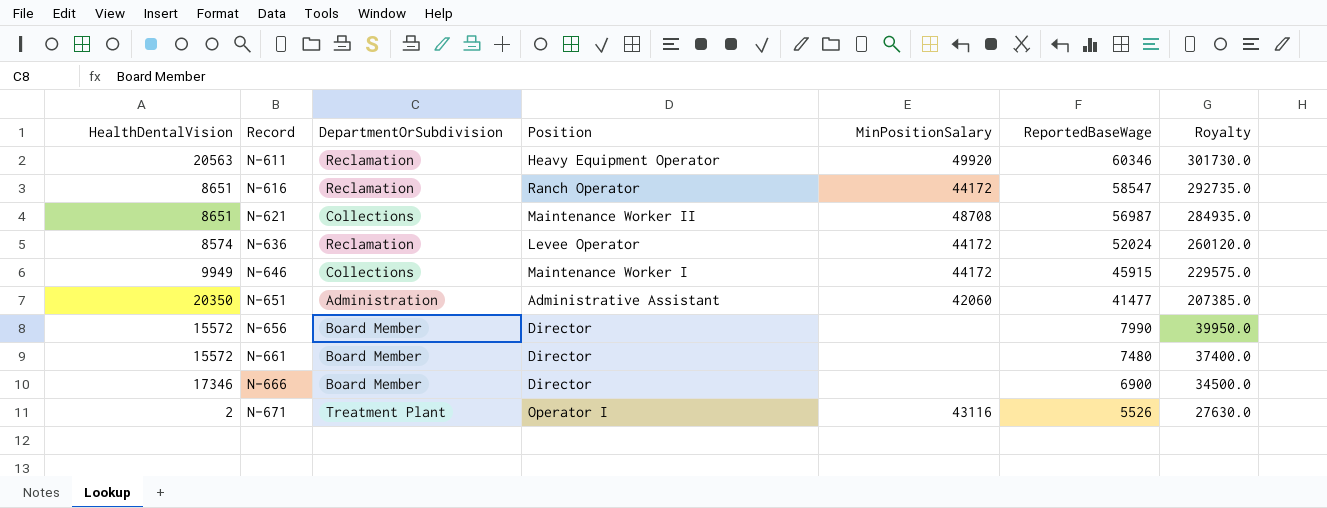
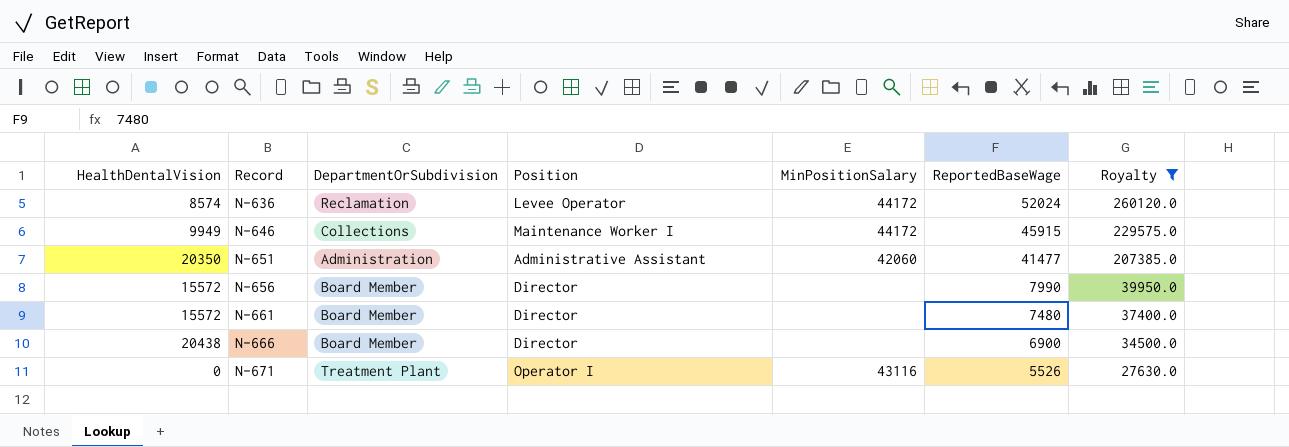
filter: none -> Royalty <= 260120.0
N-666 | HealthDentalVision: 17346 -> 20438
N-671 | HealthDentalVision: 2 -> 0

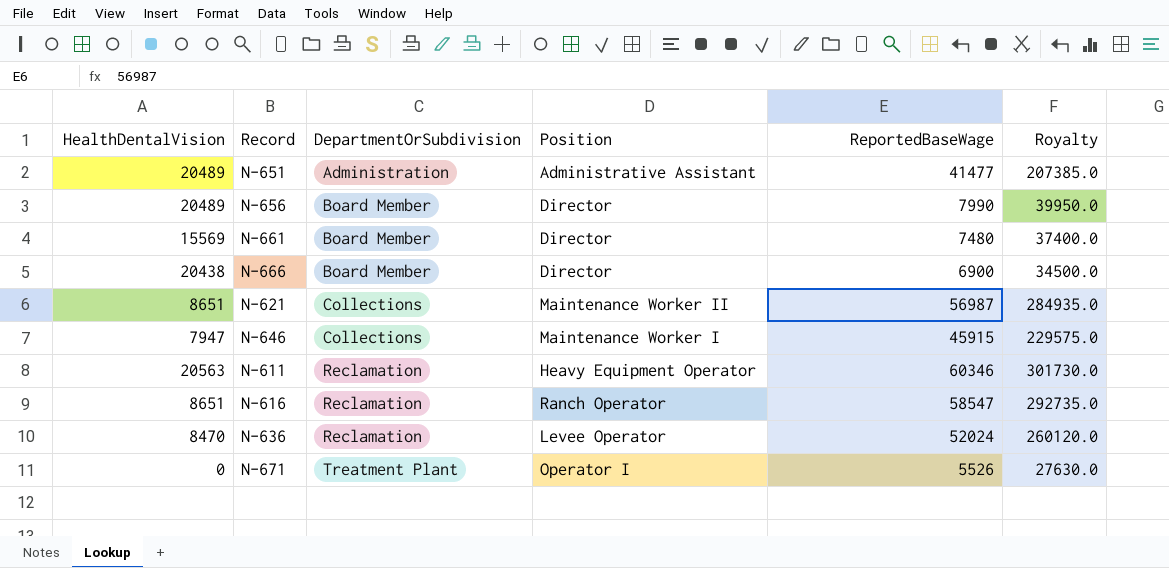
filter: Royalty <= 260120.0 -> none
row order: Record ascending -> DepartmentOrSubdivision ascending
column MinPositionSalary | position: 5 -> none
N-651 | HealthDentalVision: 20350 -> 20489
N-656 | HealthDentalVision: 15572 -> 20489
N-661 | HealthDentalVision: 15572 -> 15569
N-646 | HealthDentalVision: 9949 -> 7947
N-636 | HealthDentalVision: 8574 -> 8470

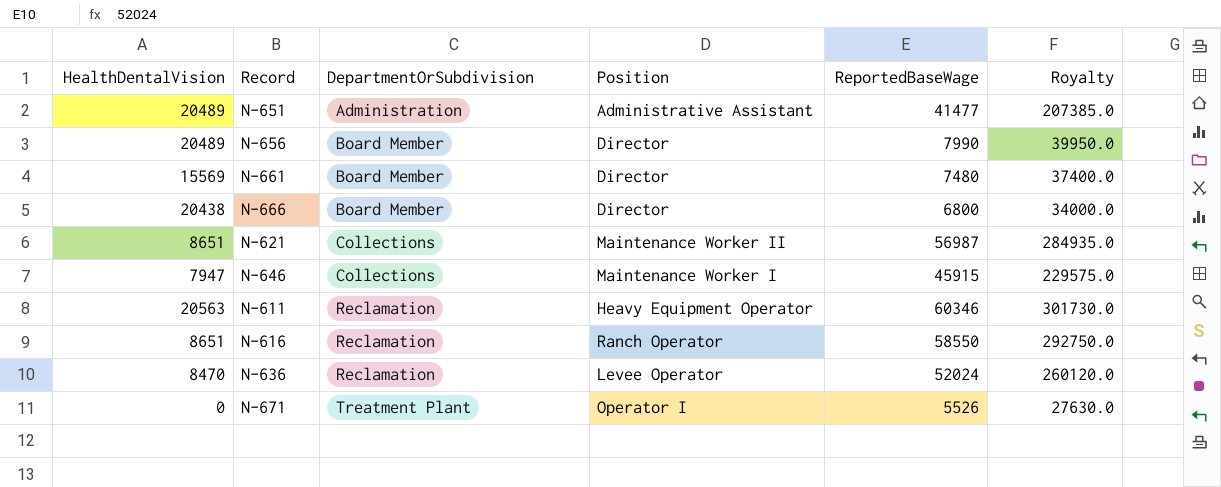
N-666 | ReportedBaseWage: 6900 -> 6800
N-666 | Royalty: 34500.0 -> 34000.0
N-616 | ReportedBaseWage: 58547 -> 58550
N-616 | Royalty: 292735.0 -> 292750.0

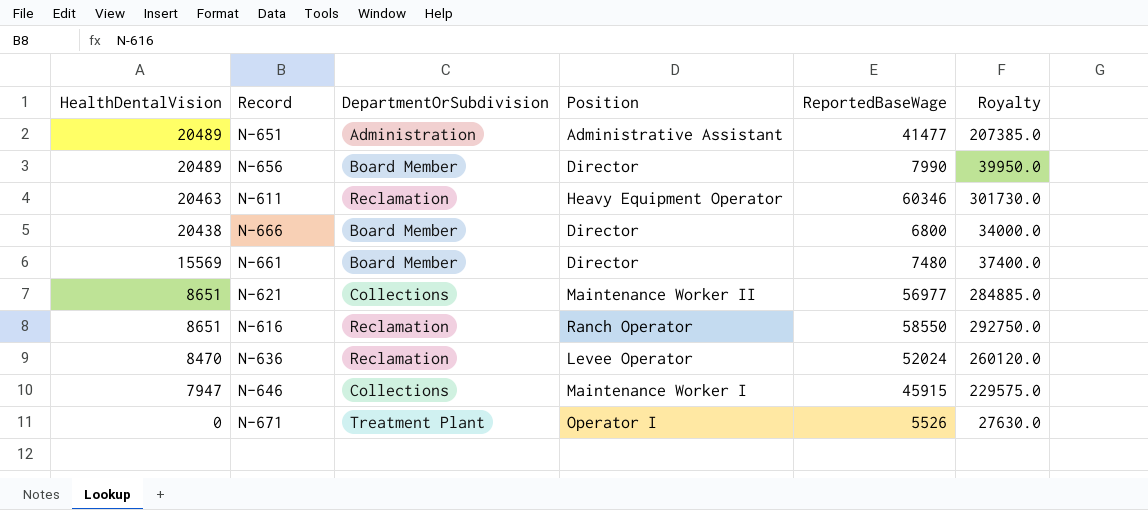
row order: DepartmentOrSubdivision ascending -> HealthDentalVision descending
N-611 | HealthDentalVision: 20563 -> 20463
N-621 | ReportedBaseWage: 56987 -> 56977
N-621 | Royalty: 284935.0 -> 284885.0

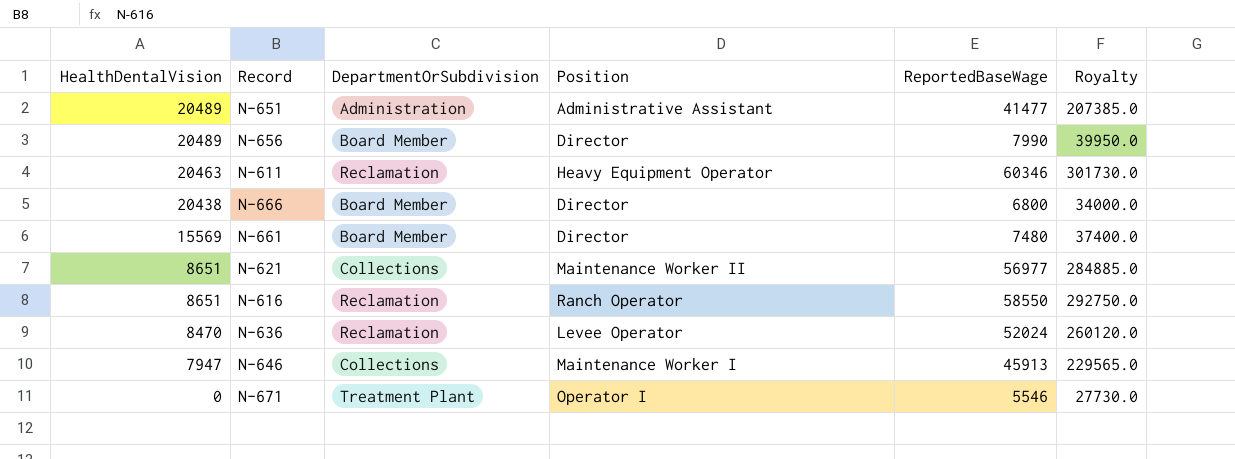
N-646 | ReportedBaseWage: 45915 -> 45913
N-646 | Royalty: 229575.0 -> 229565.0
N-671 | ReportedBaseWage: 5526 -> 5546
N-671 | Royalty: 27630.0 -> 27730.0

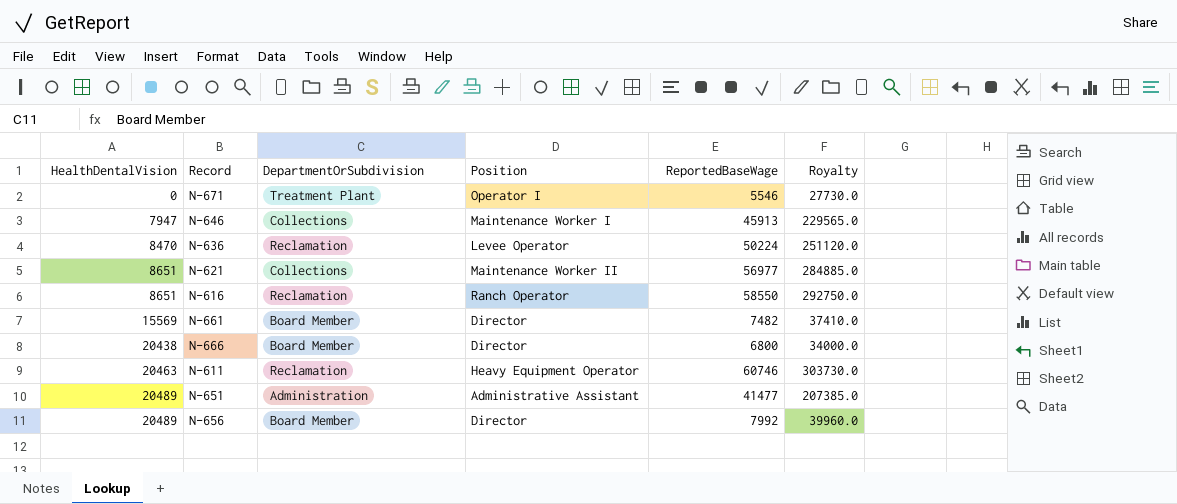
row order: HealthDentalVision descending -> HealthDentalVision ascending
N-636 | ReportedBaseWage: 52024 -> 50224
N-636 | Royalty: 260120.0 -> 251120.0
N-661 | ReportedBaseWage: 7480 -> 7482
N-661 | Royalty: 37400.0 -> 37410.0
N-611 | ReportedBaseWage: 60346 -> 60746
N-611 | Royalty: 301730.0 -> 303730.0
N-656 | ReportedBaseWage: 7990 -> 7992
N-656 | Royalty: 39950.0 -> 39960.0

